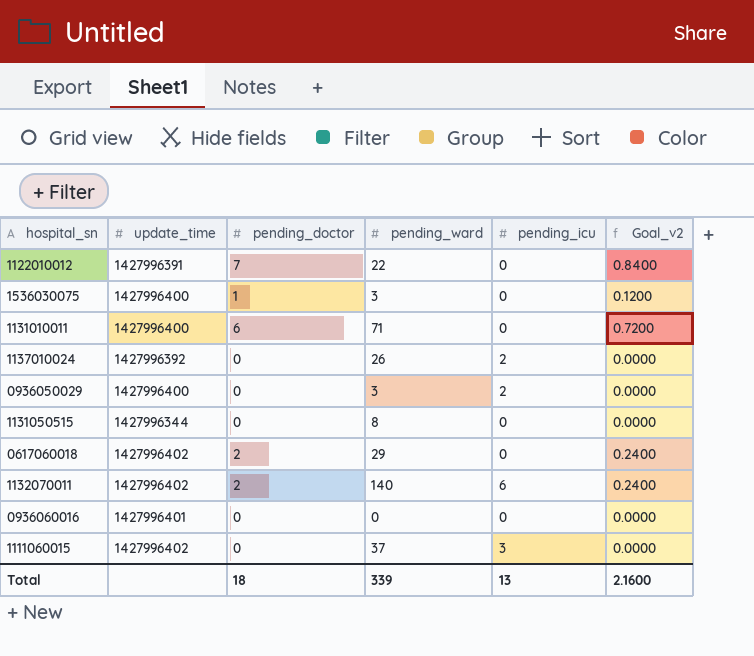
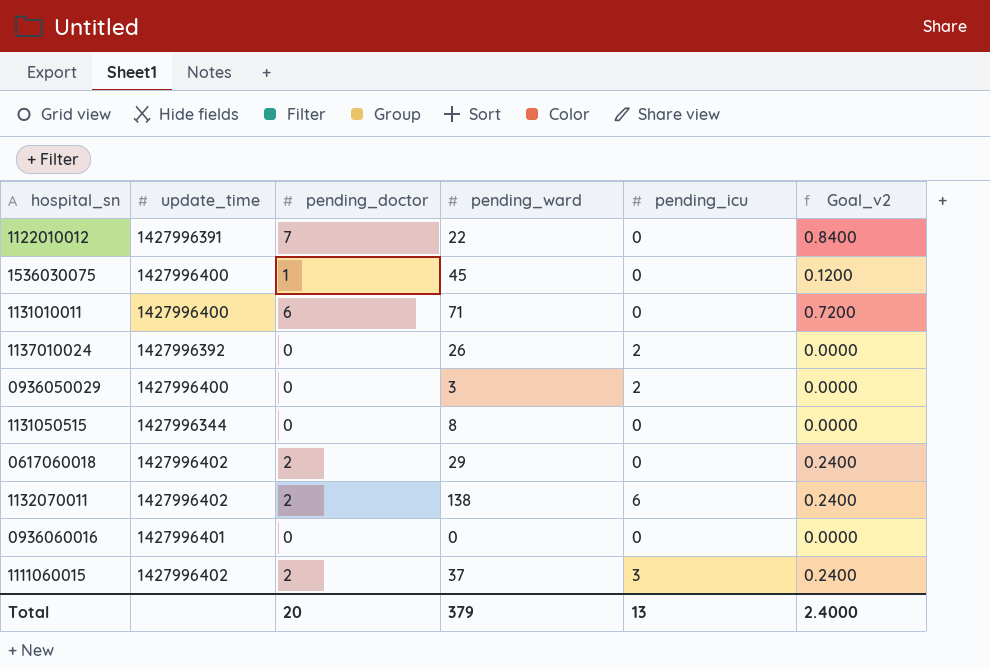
1536030075 | pending_ward: 3 -> 45
1132070011 | pending_ward: 140 -> 138
1111060015 | pending_doctor: 0 -> 2
1111060015 | Goal_v2: 0.0000 -> 0.2400
Total | pending_doctor: 18 -> 20
Total | pending_ward: 339 -> 379
Total | Goal_v2: 2.1600 -> 2.4000

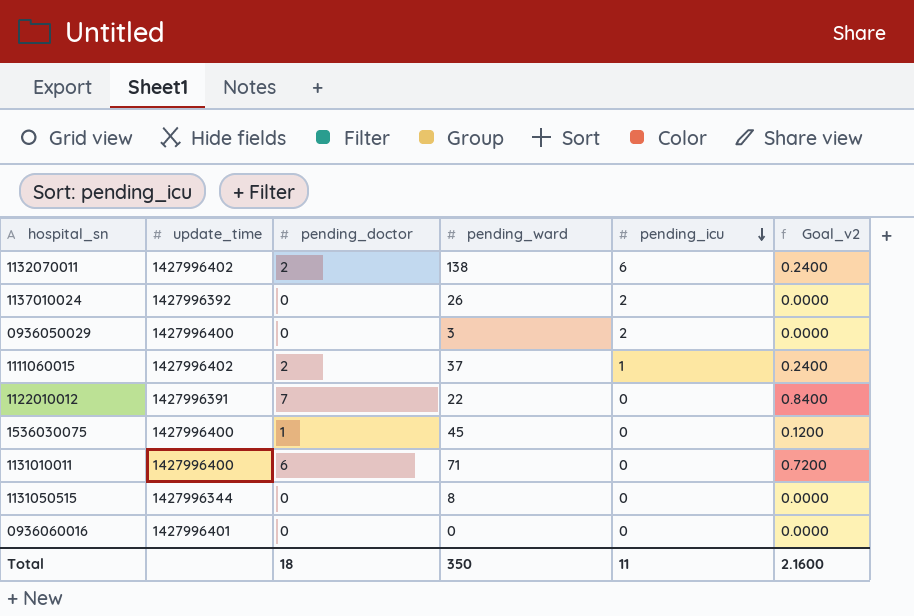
row order: none -> pending_icu descending
row 0617060018: 1427996402 | 2 | 29 | 0 | 0.2400 -> none
1111060015 | pending_icu: 3 -> 1
Total | pending_doctor: 20 -> 18
Total | pending_ward: 379 -> 350
Total | pending_icu: 13 -> 11
Total | Goal_v2: 2.4000 -> 2.1600

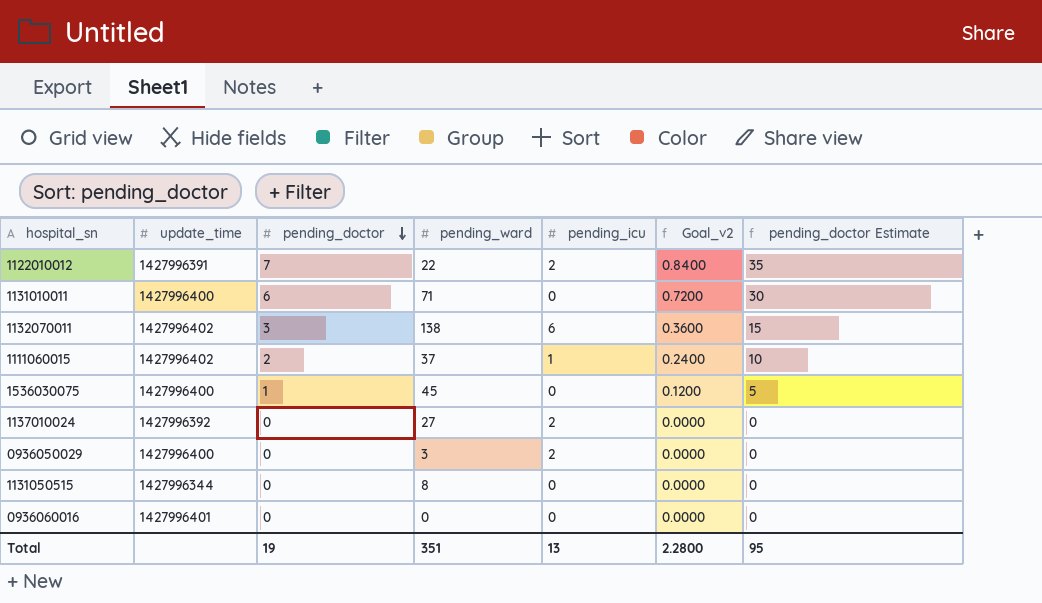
row order: pending_icu descending -> pending_doctor descending
column pending_doctor Estimate | formula: none -> [pending_doctor] * 5
1122010012 | pending_icu: 0 -> 2
1132070011 | pending_doctor: 2 -> 3
1132070011 | Goal_v2: 0.2400 -> 0.3600
1137010024 | pending_ward: 26 -> 27
Total | pending_doctor: 18 -> 19
Total | pending_ward: 350 -> 351
Total | pending_icu: 11 -> 13
Total | Goal_v2: 2.1600 -> 2.2800

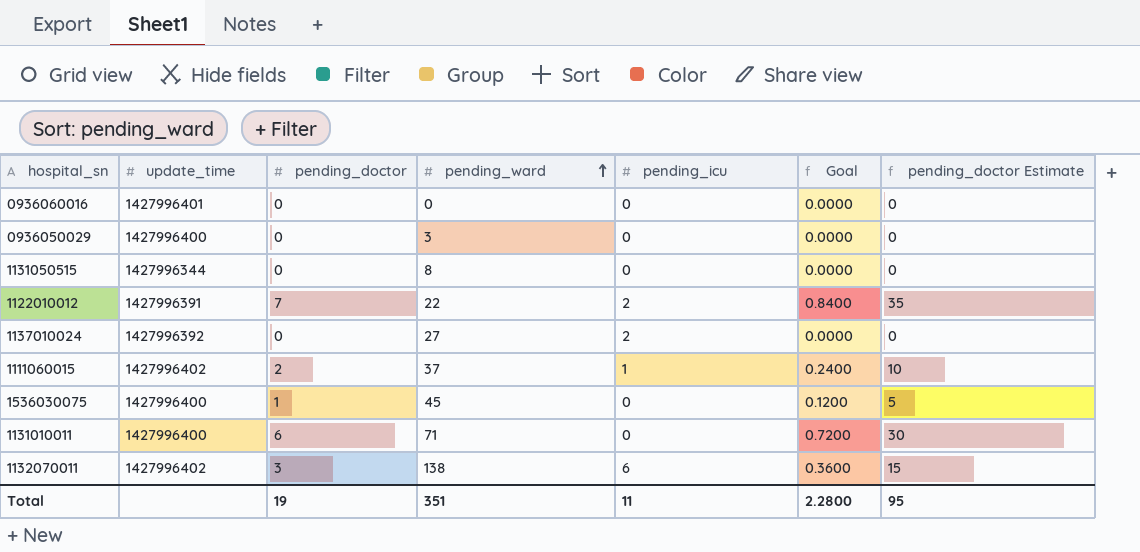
row order: pending_doctor descending -> pending_ward ascending
column name: Goal_v2 -> Goal
0936050029 | pending_icu: 2 -> 0
Total | pending_icu: 13 -> 11

